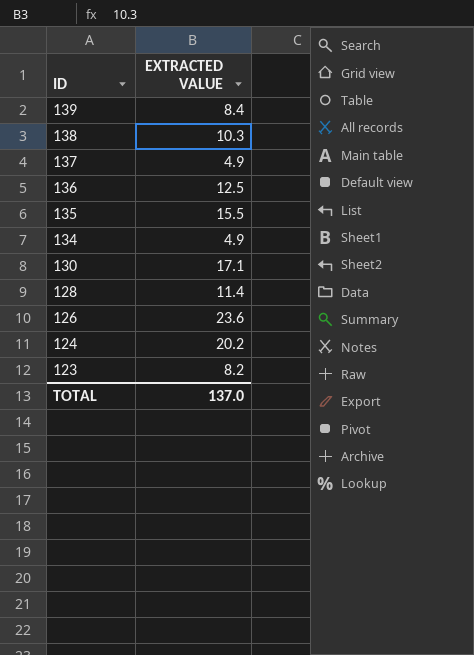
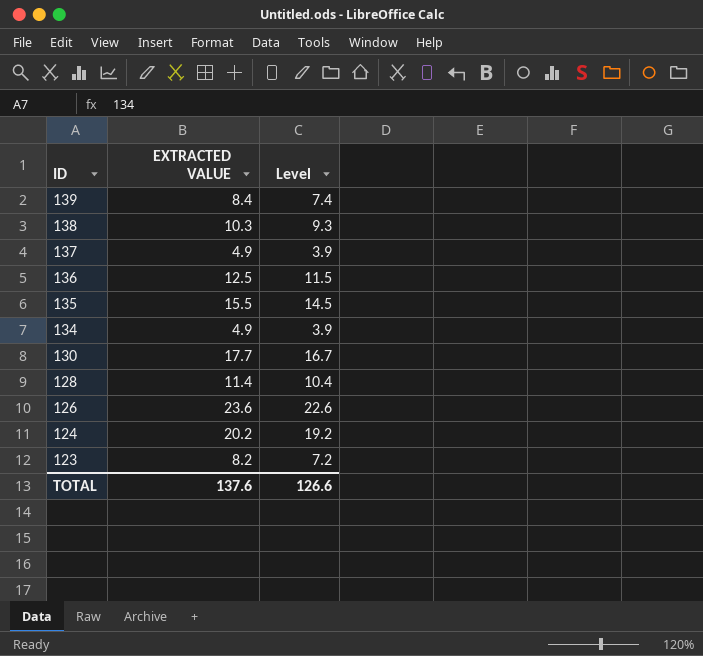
column Level | formula: none -> [EXTRACTED VALUE] - 1
130 | EXTRACTED VALUE: 17.1 -> 17.7
TOTAL | EXTRACTED VALUE: 137.0 -> 137.6

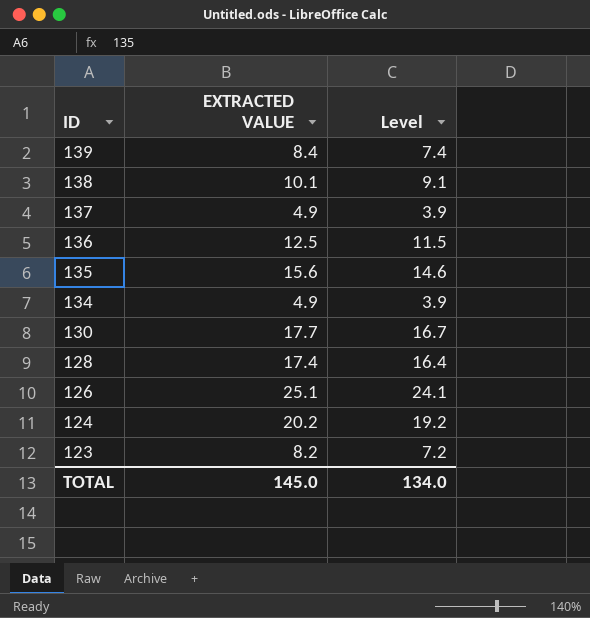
138 | EXTRACTED VALUE: 10.3 -> 10.1
138 | Level: 9.3 -> 9.1
135 | EXTRACTED VALUE: 15.5 -> 15.6
135 | Level: 14.5 -> 14.6
128 | EXTRACTED VALUE: 11.4 -> 17.4
128 | Level: 10.4 -> 16.4
126 | EXTRACTED VALUE: 23.6 -> 25.1
126 | Level: 22.6 -> 24.1
TOTAL | EXTRACTED VALUE: 137.6 -> 145.0
TOTAL | Level: 126.6 -> 134.0

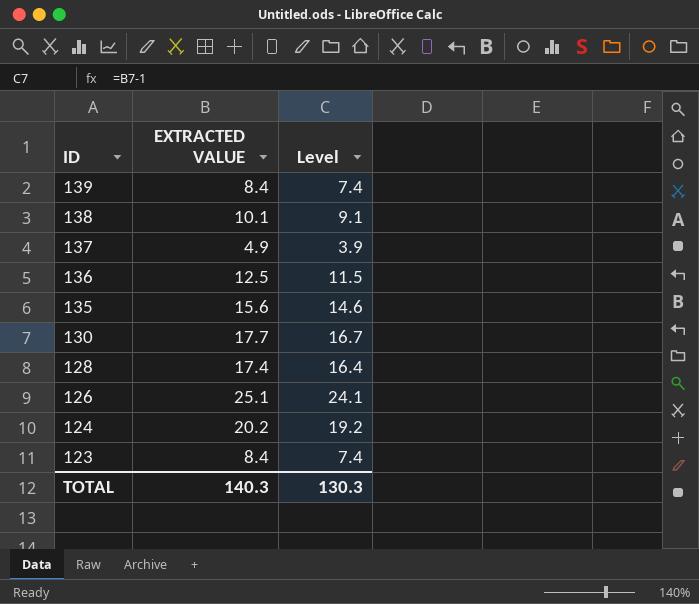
row 134: 4.9 | 3.9 -> none
123 | EXTRACTED VALUE: 8.2 -> 8.4
123 | Level: 7.2 -> 7.4
TOTAL | EXTRACTED VALUE: 145.0 -> 140.3
TOTAL | Level: 134.0 -> 130.3

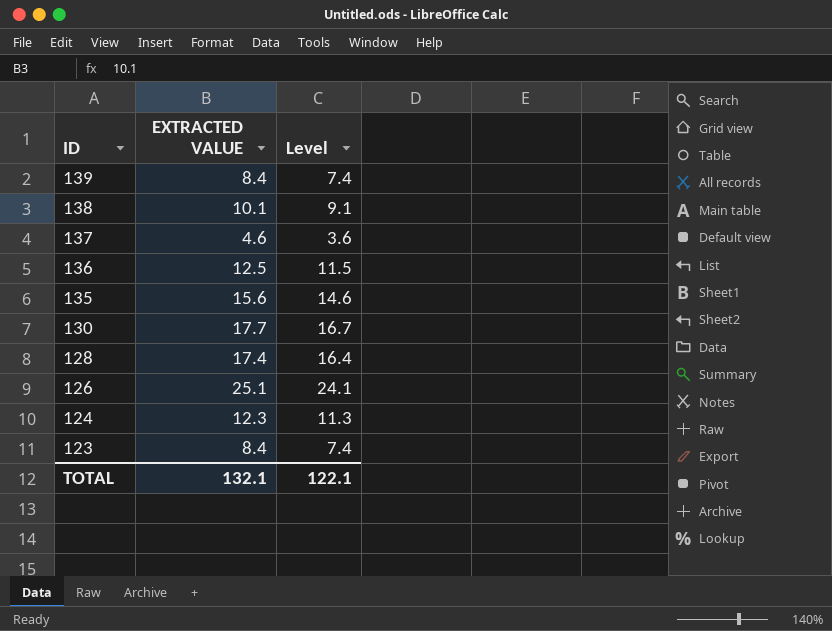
137 | EXTRACTED VALUE: 4.9 -> 4.6
137 | Level: 3.9 -> 3.6
124 | EXTRACTED VALUE: 20.2 -> 12.3
124 | Level: 19.2 -> 11.3
TOTAL | EXTRACTED VALUE: 140.3 -> 132.1
TOTAL | Level: 130.3 -> 122.1

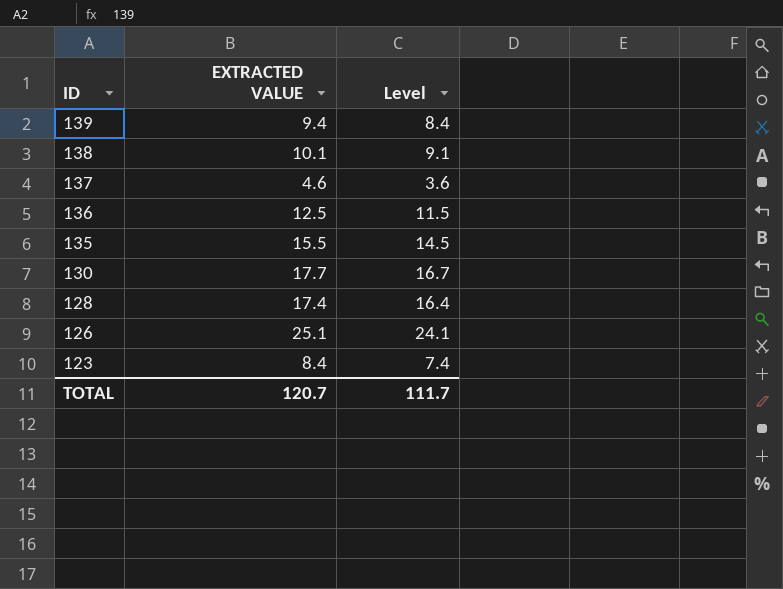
row 124: 12.3 | 11.3 -> none
139 | EXTRACTED VALUE: 8.4 -> 9.4
139 | Level: 7.4 -> 8.4
135 | EXTRACTED VALUE: 15.6 -> 15.5
135 | Level: 14.6 -> 14.5
TOTAL | EXTRACTED VALUE: 132.1 -> 120.7
TOTAL | Level: 122.1 -> 111.7

